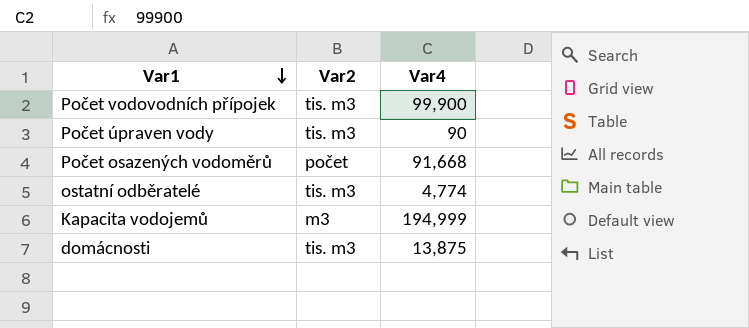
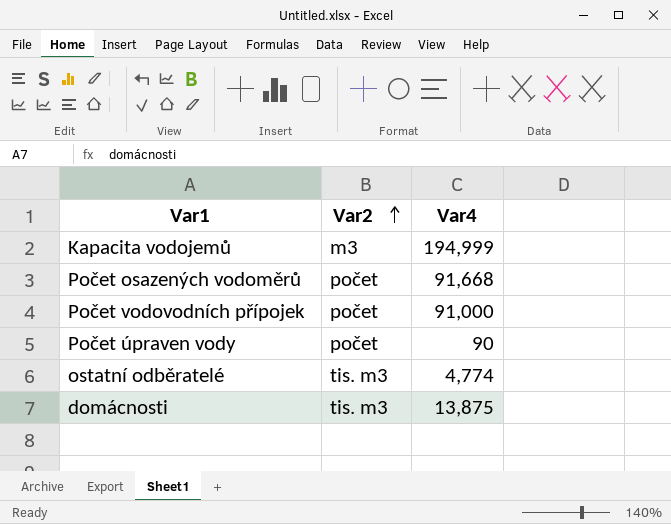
row order: Var1 descending -> Var2 ascending
Počet vodovodních přípojek | Var2: tis. m3 -> počet
Počet vodovodních přípojek | Var4: 99,900 -> 91,000
Počet úpraven vody | Var2: tis. m3 -> počet

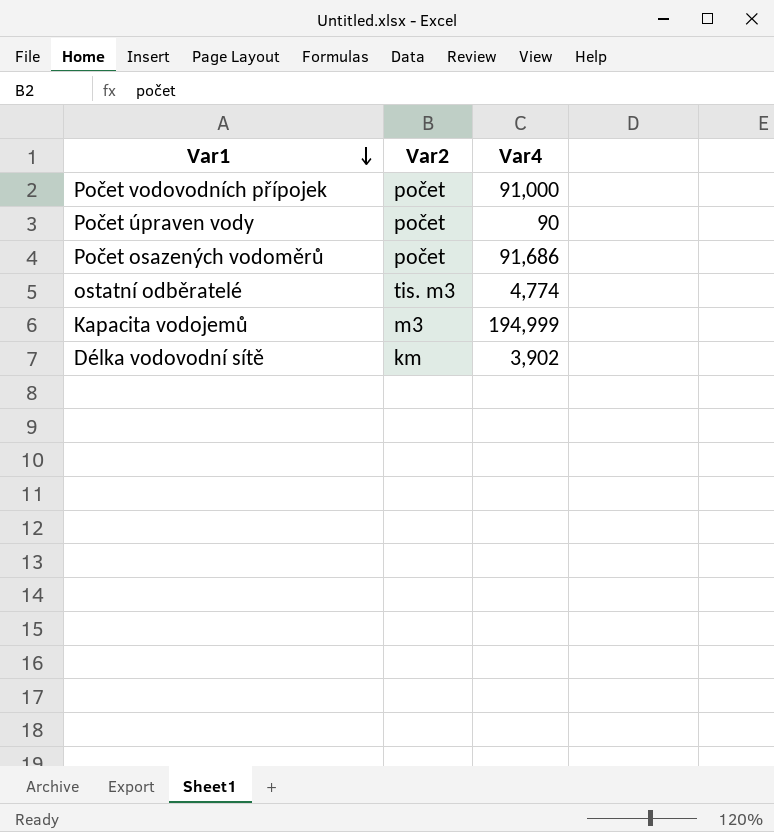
row order: Var2 ascending -> Var1 descending
row domácnosti: tis. m3 | 13,875 -> none
Počet osazených vodoměrů | Var4: 91,668 -> 91,686
row Délka vodovodní sítě: none -> km | 3,902

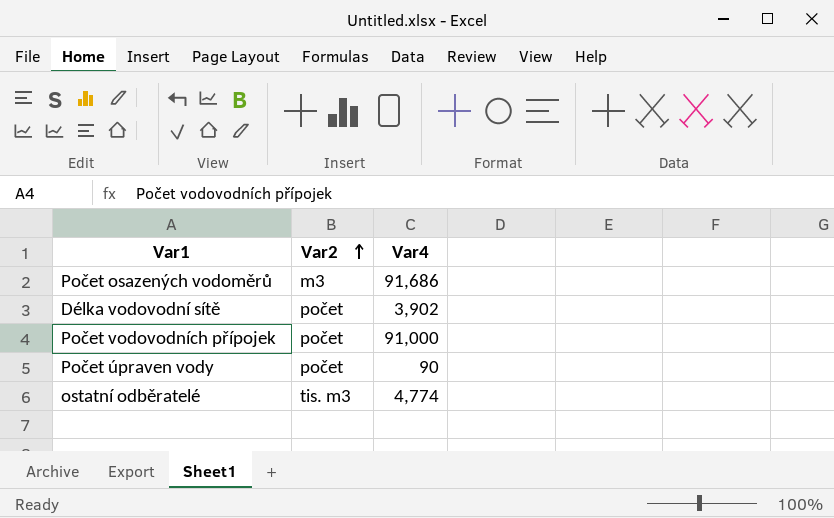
row order: Var1 descending -> Var2 ascending
row Kapacita vodojemů: m3 | 194,999 -> none
Počet osazených vodoměrů | Var2: počet -> m3
Délka vodovodní sítě | Var2: km -> počet

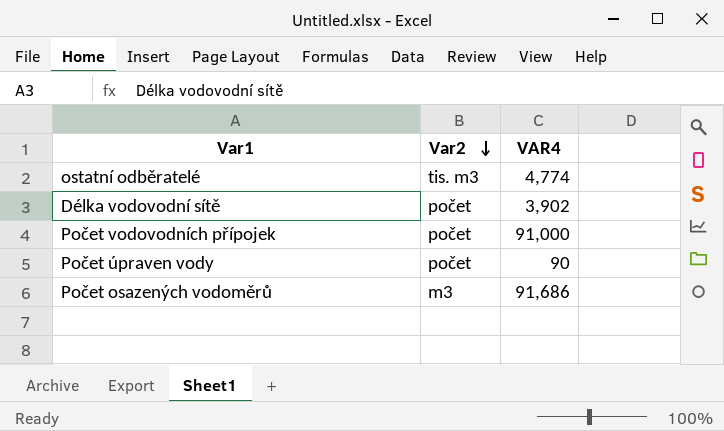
row order: Var2 ascending -> Var2 descending
column name: Var4 -> VAR4

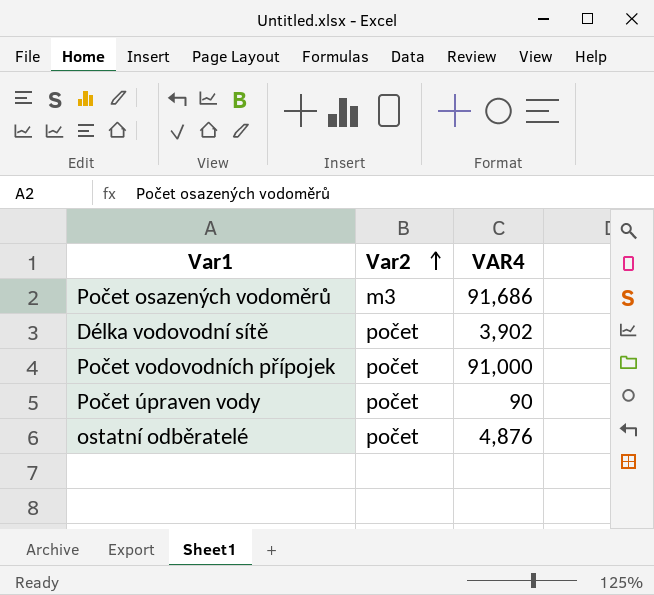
row order: Var2 descending -> Var2 ascending
ostatní odběratelé | Var2: tis. m3 -> počet
ostatní odběratelé | VAR4: 4,774 -> 4,876

